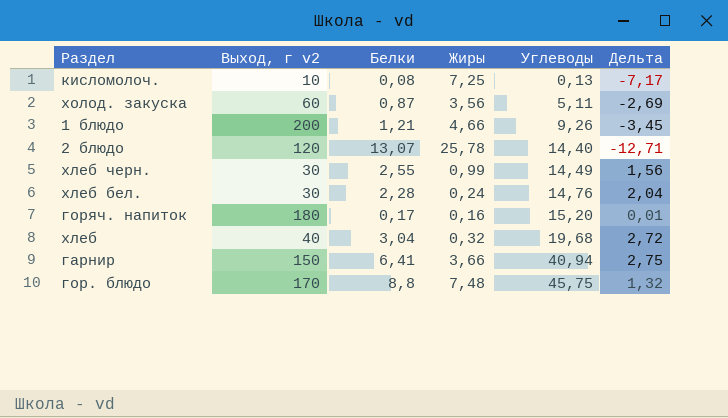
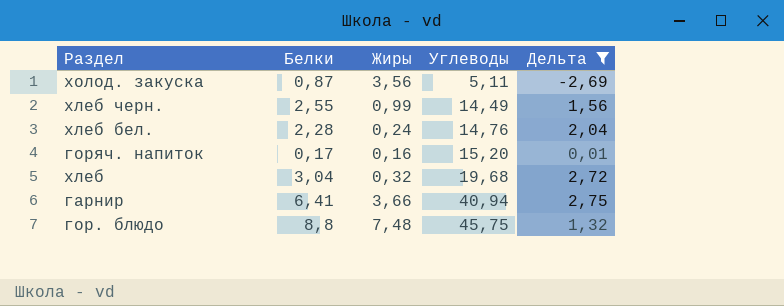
filter: none -> Дельта >= -2,69
column Выход, г v2 | position: 2 -> none

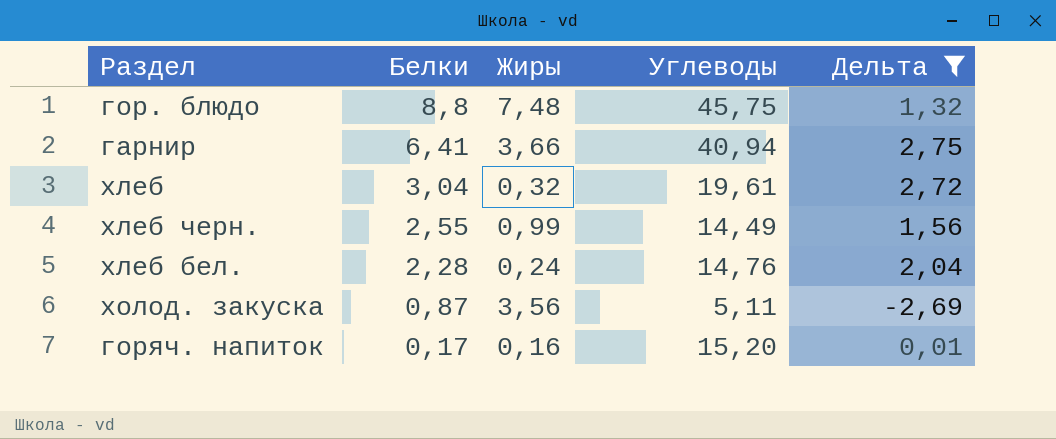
row order: Углеводы ascending -> Белки descending
хлеб | Углеводы: 19,68 -> 19,61

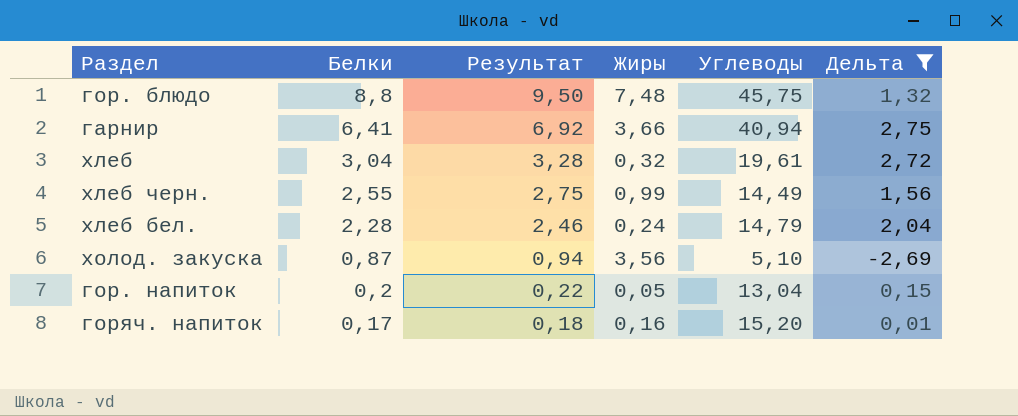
column Результат | formula: none -> [Белки] * 1,08
хлеб бел. | Углеводы: 14,76 -> 14,79
холод. закуска | Углеводы: 5,11 -> 5,10
row гор. напиток: none -> 0,2 | 0,22 | 0,05 | 13,04 | 0,15

